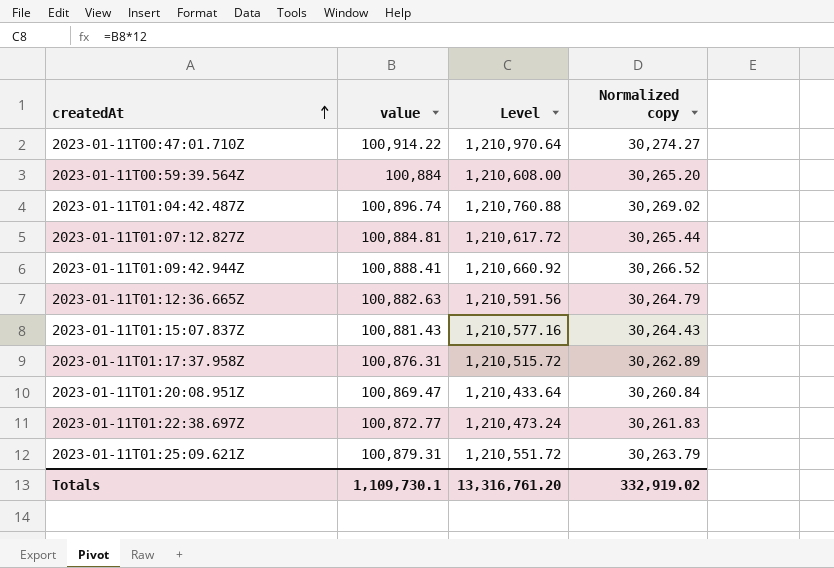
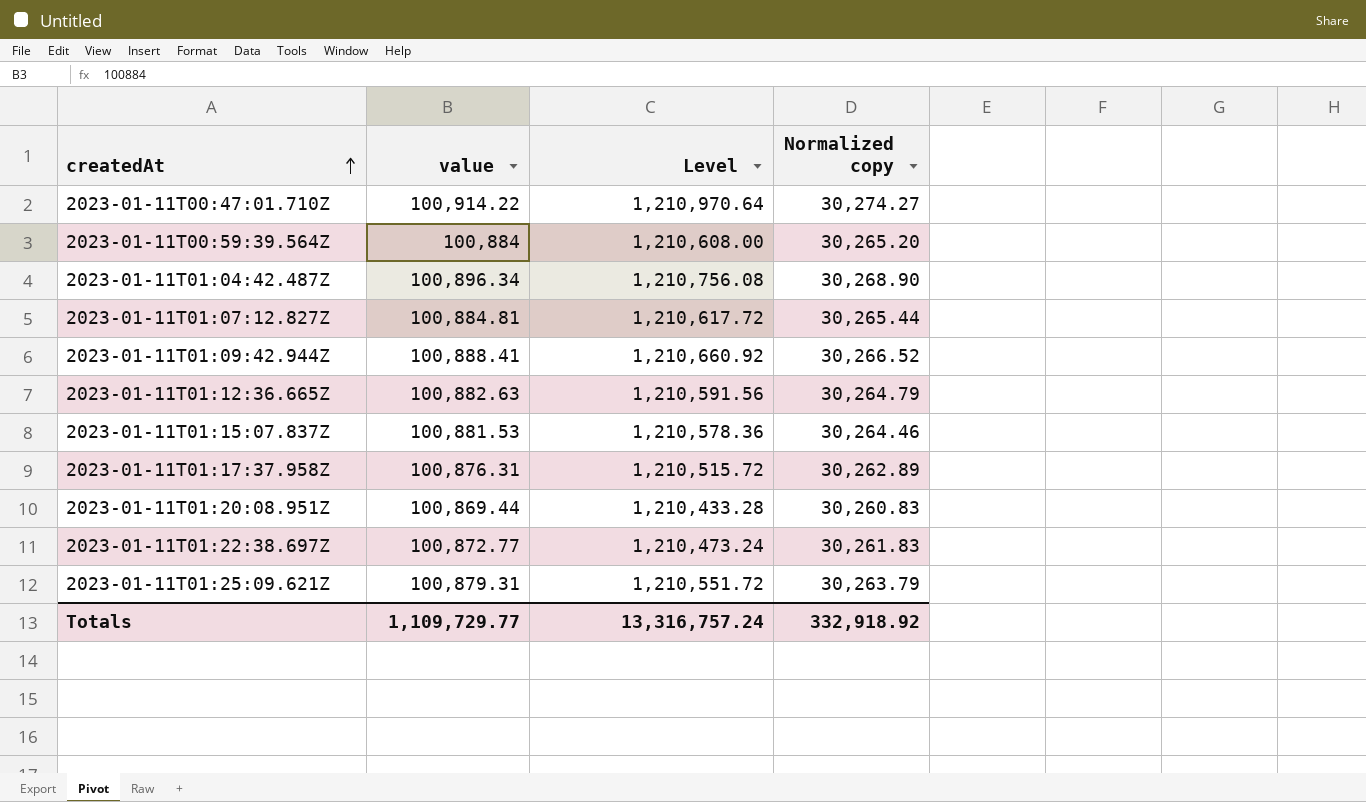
2023-01-11T01:04:42.487Z | value: 100,896.74 -> 100,896.34
2023-01-11T01:04:42.487Z | Level: 1,210,760.88 -> 1,210,756.08
2023-01-11T01:04:42.487Z | Normalized copy: 30,269.02 -> 30,268.90
2023-01-11T01:15:07.837Z | value: 100,881.43 -> 100,881.53
2023-01-11T01:15:07.837Z | Level: 1,210,577.16 -> 1,210,578.36
2023-01-11T01:15:07.837Z | Normalized copy: 30,264.43 -> 30,264.46
2023-01-11T01:20:08.951Z | value: 100,869.47 -> 100,869.44
2023-01-11T01:20:08.951Z | Level: 1,210,433.64 -> 1,210,433.28
2023-01-11T01:20:08.951Z | Normalized copy: 30,260.84 -> 30,260.83
Totals | value: 1,109,730.1 -> 1,109,729.77
Totals | Level: 13,316,761.20 -> 13,316,757.24
Totals | Normalized copy: 332,919.02 -> 332,918.92

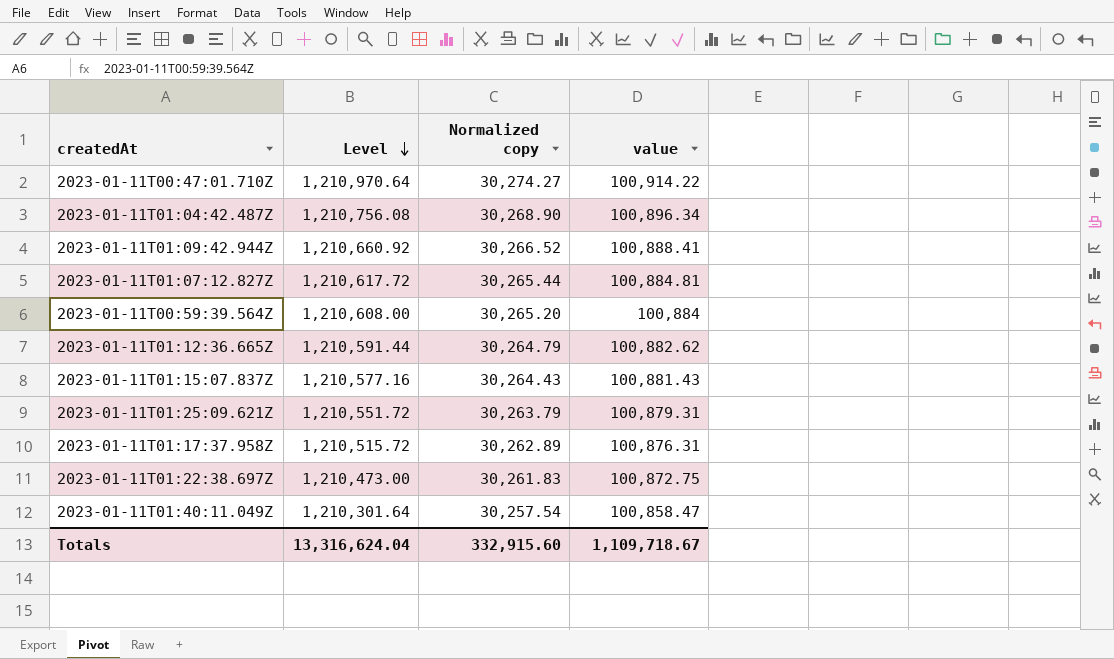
row order: createdAt ascending -> Level descending
column value | position: 2 -> 4
row 2023-01-11T01:20:08.951Z: 100,869.44 | 1,210,433.28 | 30,260.83 -> none
2023-01-11T01:12:36.665Z | Level: 1,210,591.56 -> 1,210,591.44
2023-01-11T01:12:36.665Z | value: 100,882.63 -> 100,882.62
2023-01-11T01:15:07.837Z | Level: 1,210,578.36 -> 1,210,577.16
2023-01-11T01:15:07.837Z | Normalized copy: 30,264.46 -> 30,264.43
2023-01-11T01:15:07.837Z | value: 100,881.53 -> 100,881.43
2023-01-11T01:22:38.697Z | Level: 1,210,473.24 -> 1,210,473.00
2023-01-11T01:22:38.697Z | value: 100,872.77 -> 100,872.75
row 2023-01-11T01:40:11.049Z: none -> 1,210,301.64 | 30,257.54 | 100,858.47
Totals | Level: 13,316,757.24 -> 13,316,624.04
Totals | Normalized copy: 332,918.92 -> 332,915.60
Totals | value: 1,109,729.77 -> 1,109,718.67

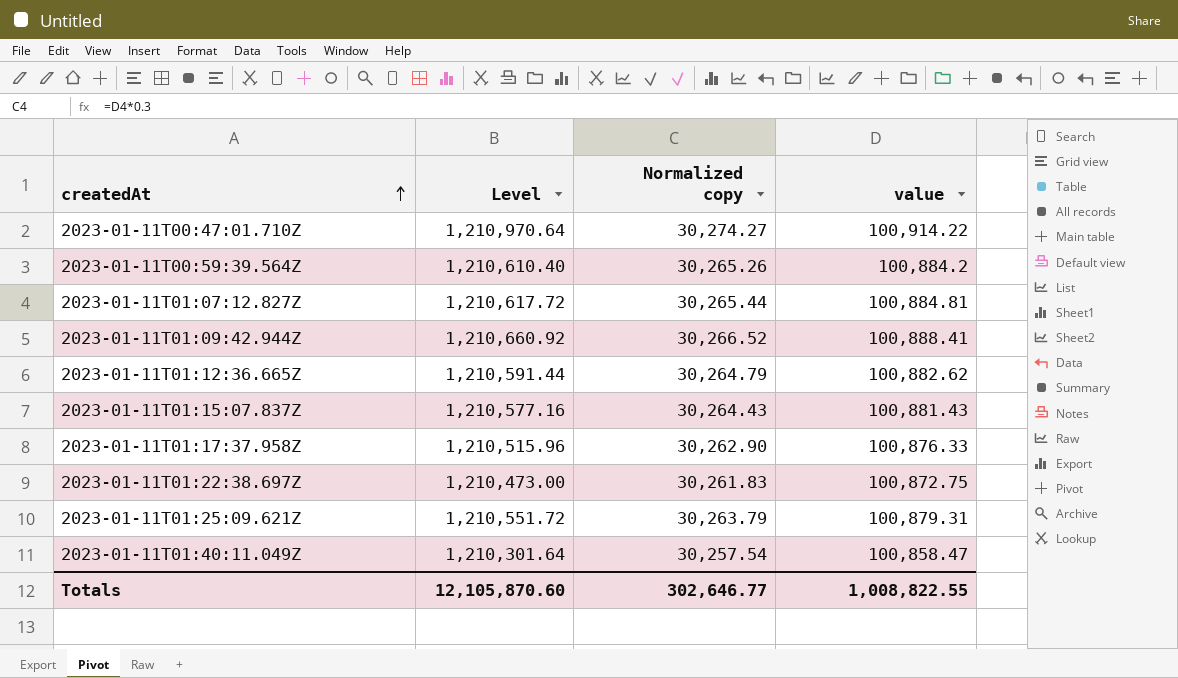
row order: Level descending -> createdAt ascending
row 2023-01-11T01:04:42.487Z: 1,210,756.08 | 30,268.90 | 100,896.34 -> none
2023-01-11T00:59:39.564Z | Level: 1,210,608.00 -> 1,210,610.40
2023-01-11T00:59:39.564Z | Normalized copy: 30,265.20 -> 30,265.26
2023-01-11T00:59:39.564Z | value: 100,884 -> 100,884.2
2023-01-11T01:17:37.958Z | Level: 1,210,515.72 -> 1,210,515.96
2023-01-11T01:17:37.958Z | Normalized copy: 30,262.89 -> 30,262.90
2023-01-11T01:17:37.958Z | value: 100,876.31 -> 100,876.33
Totals | Level: 13,316,624.04 -> 12,105,870.60
Totals | Normalized copy: 332,915.60 -> 302,646.77
Totals | value: 1,109,718.67 -> 1,008,822.55

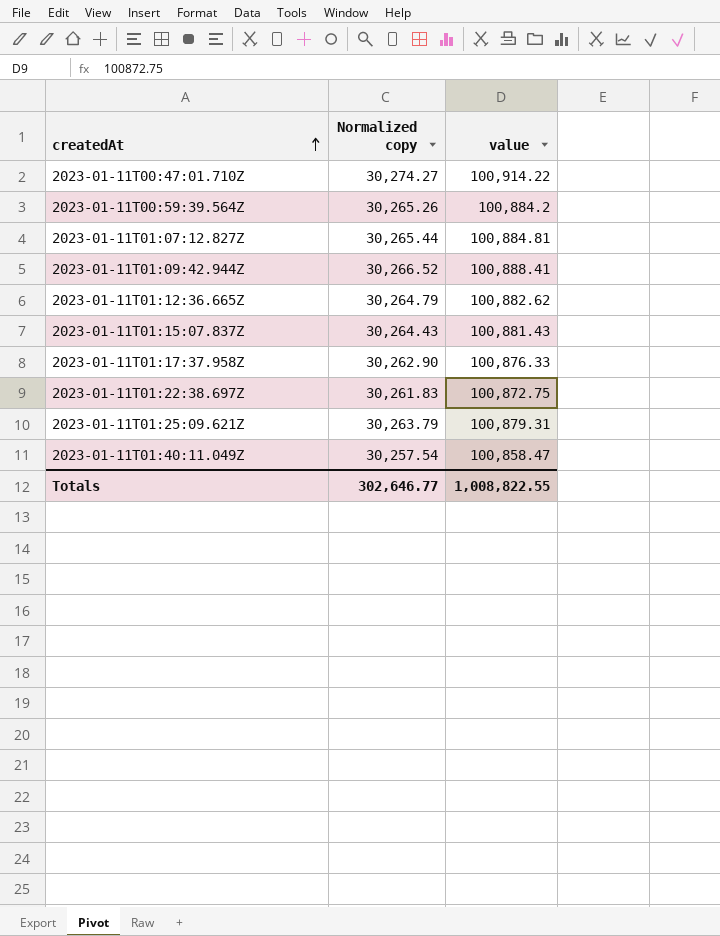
column Level | formula: [value] * 12 -> none

